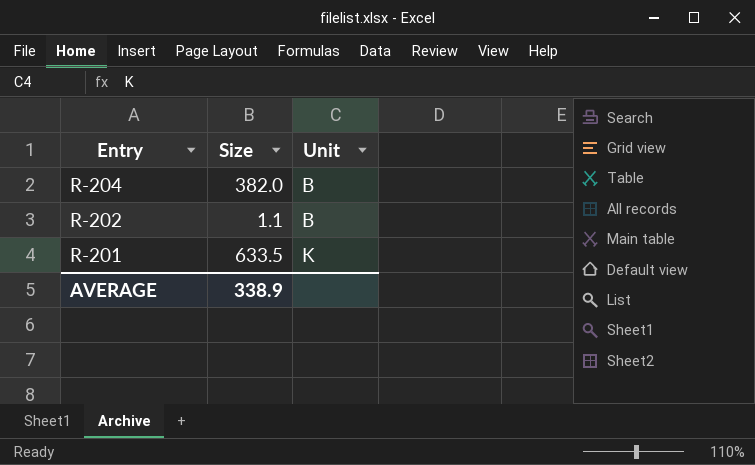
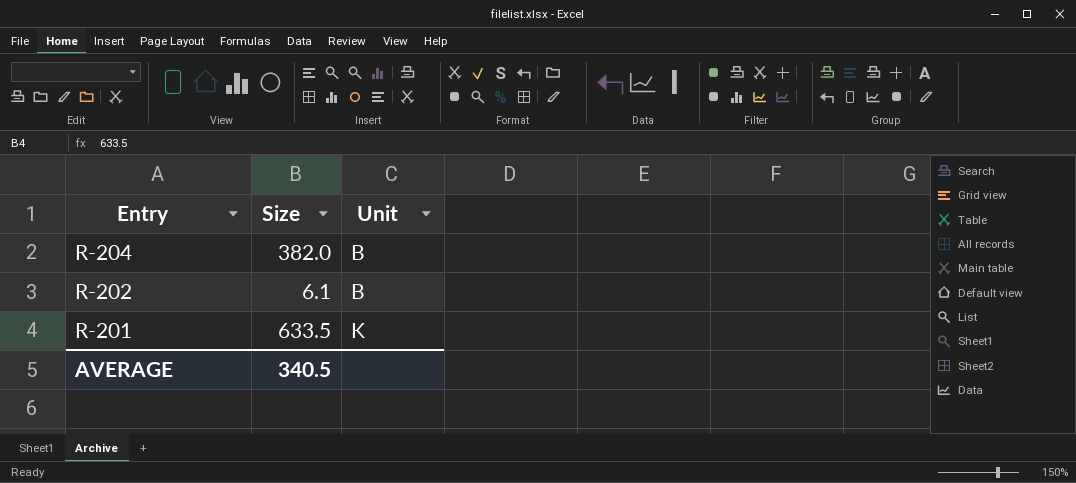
R-202 | Size: 1.1 -> 6.1
AVERAGE | Size: 338.9 -> 340.5

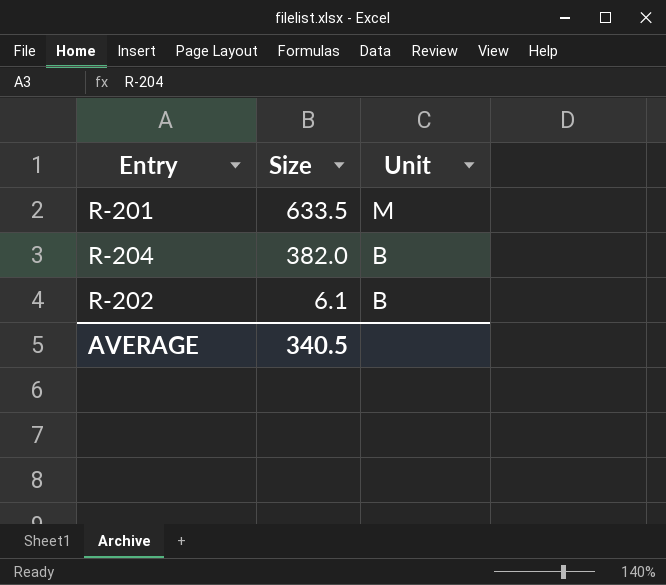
row order: Entry descending -> Size descending
R-201 | Unit: K -> M

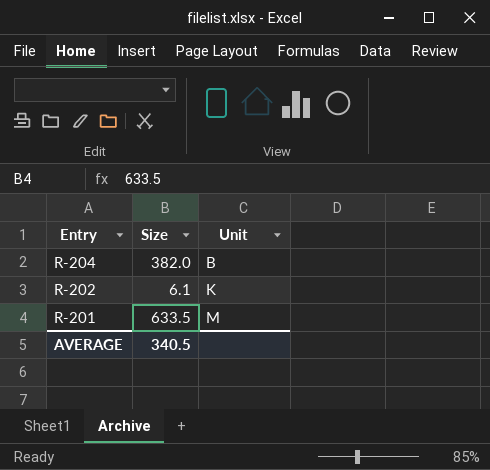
row order: Size descending -> Entry descending
R-202 | Unit: B -> K

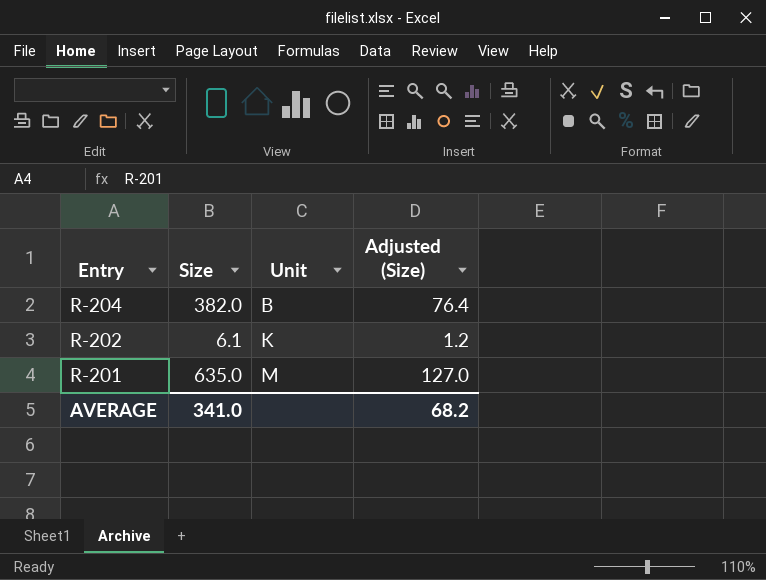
column Adjusted (Size) | formula: none -> [Size] * 0.2
R-201 | Size: 633.5 -> 635.0
AVERAGE | Size: 340.5 -> 341.0

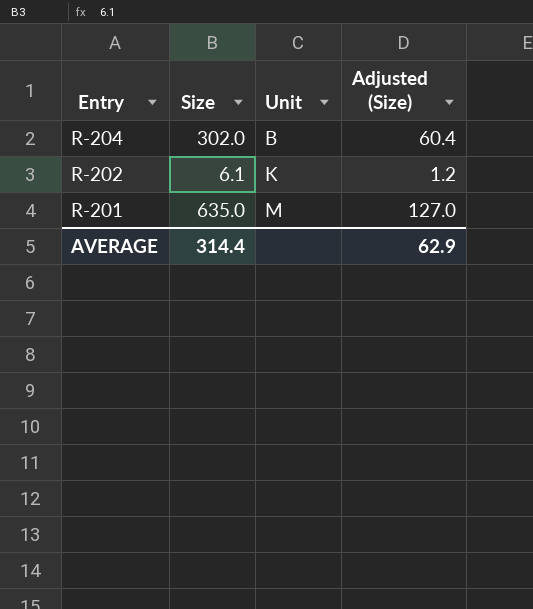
R-204 | Size: 382.0 -> 302.0
R-204 | Adjusted (Size): 76.4 -> 60.4
AVERAGE | Size: 341.0 -> 314.4
AVERAGE | Adjusted (Size): 68.2 -> 62.9

